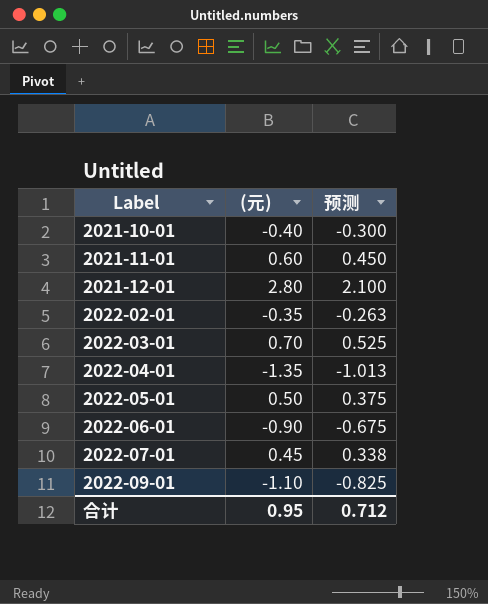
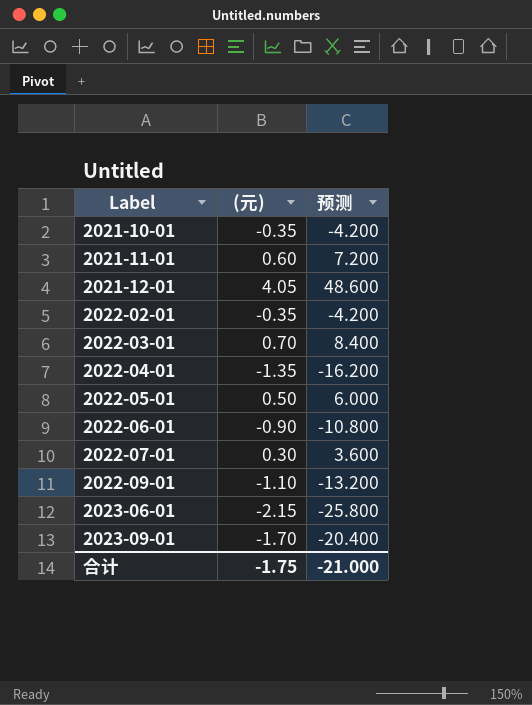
column 预测 | formula: [(元)] * 0.75 -> [(元)] * 12
2021-10-01 | (元): -0.40 -> -0.35
2021-12-01 | (元): 2.80 -> 4.05
2022-07-01 | (元): 0.45 -> 0.30
row 2023-06-01: none -> -2.15 | -25.800
row 2023-09-01: none -> -1.70 | -20.400
合计 | (元): 0.95 -> -1.75
合计 | 预测: 0.712 -> -21.000

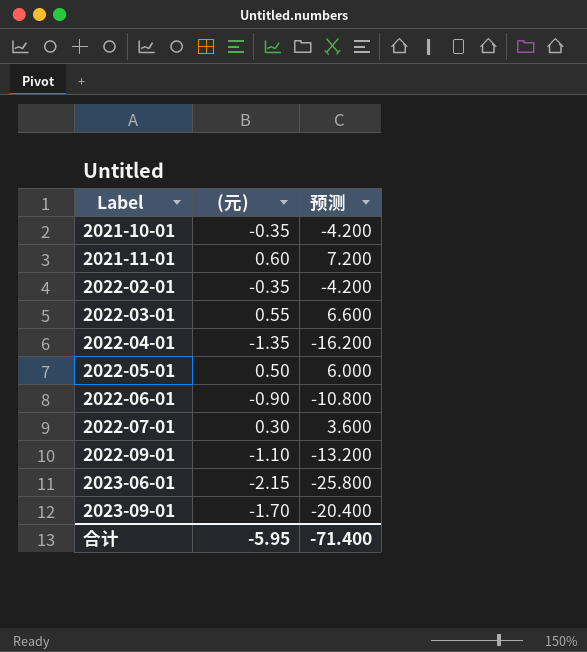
row 2021-12-01: 4.05 | 48.600 -> none
2022-03-01 | (元): 0.70 -> 0.55
2022-03-01 | 预测: 8.400 -> 6.600
合计 | (元): -1.75 -> -5.95
合计 | 预测: -21.000 -> -71.400

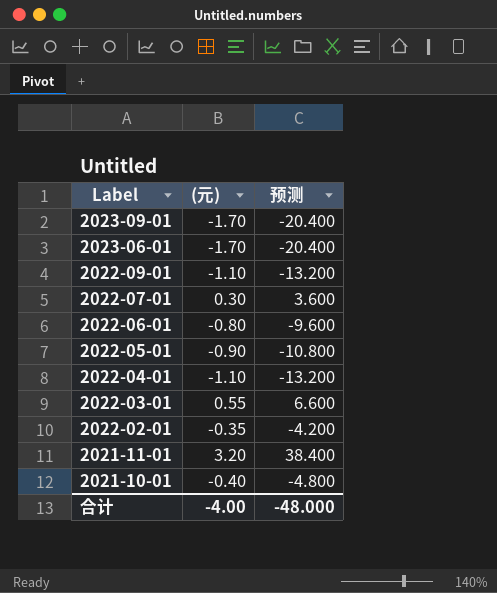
row order: Label ascending -> Label descending
2023-06-01 | (元): -2.15 -> -1.70
2023-06-01 | 预测: -25.800 -> -20.400
2022-06-01 | (元): -0.90 -> -0.80
2022-06-01 | 预测: -10.800 -> -9.600
2022-05-01 | (元): 0.50 -> -0.90
2022-05-01 | 预测: 6.000 -> -10.800
2022-04-01 | (元): -1.35 -> -1.10
2022-04-01 | 预测: -16.200 -> -13.200
2021-11-01 | (元): 0.60 -> 3.20
2021-11-01 | 预测: 7.200 -> 38.400
2021-10-01 | (元): -0.35 -> -0.40
2021-10-01 | 预测: -4.200 -> -4.800
合计 | (元): -5.95 -> -4.00
合计 | 预测: -71.400 -> -48.000

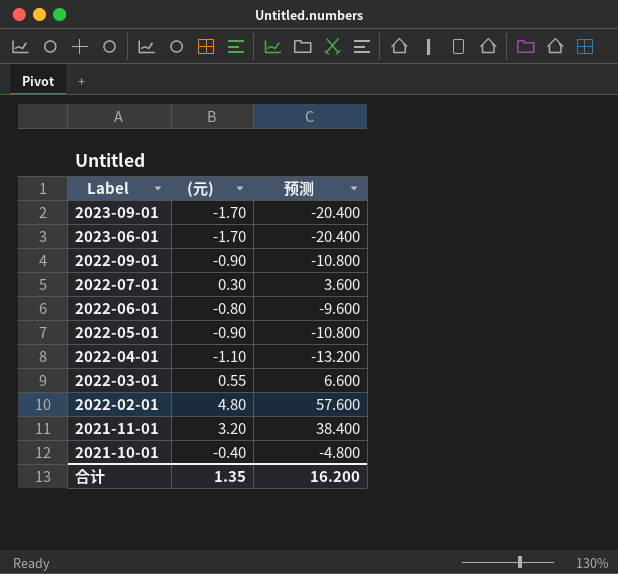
2022-09-01 | (元): -1.10 -> -0.90
2022-09-01 | 预测: -13.200 -> -10.800
2022-02-01 | (元): -0.35 -> 4.80
2022-02-01 | 预测: -4.200 -> 57.600
合计 | (元): -4.00 -> 1.35
合计 | 预测: -48.000 -> 16.200

